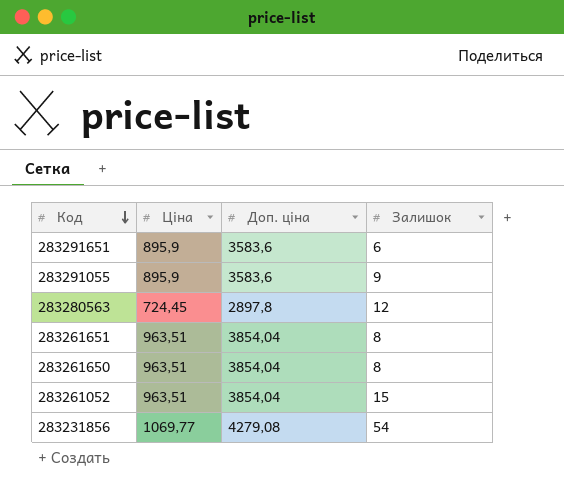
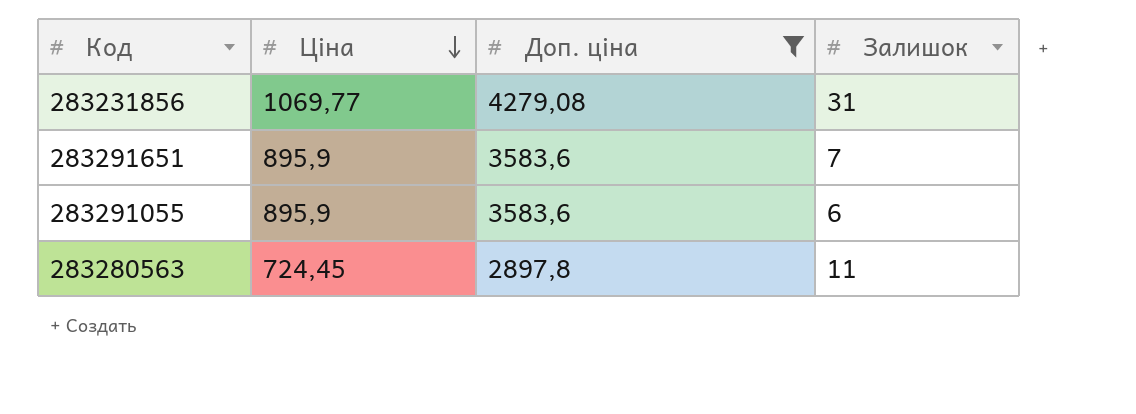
filter: none -> Доп. ціна != 3854,04
row order: Код descending -> Ціна descending
283231856 | Залишок: 54 -> 31
283291651 | Залишок: 6 -> 7
283291055 | Залишок: 9 -> 6
283280563 | Залишок: 12 -> 11

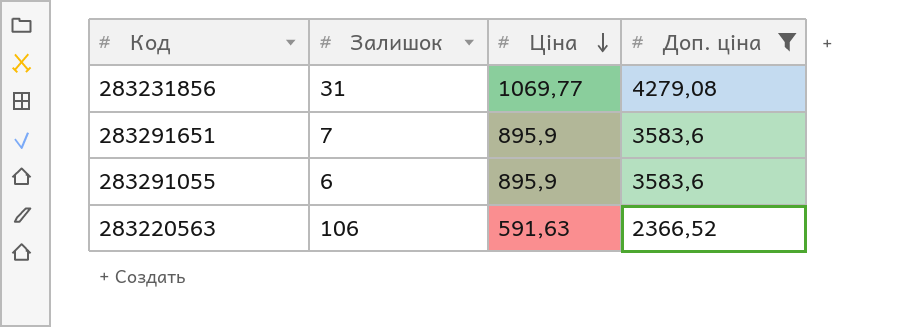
column Залишок | position: 4 -> 2
row 283280563: 724,45 | 2897,8 | 11 -> none
row 283220563: none -> 106 | 591,63 | 2366,52

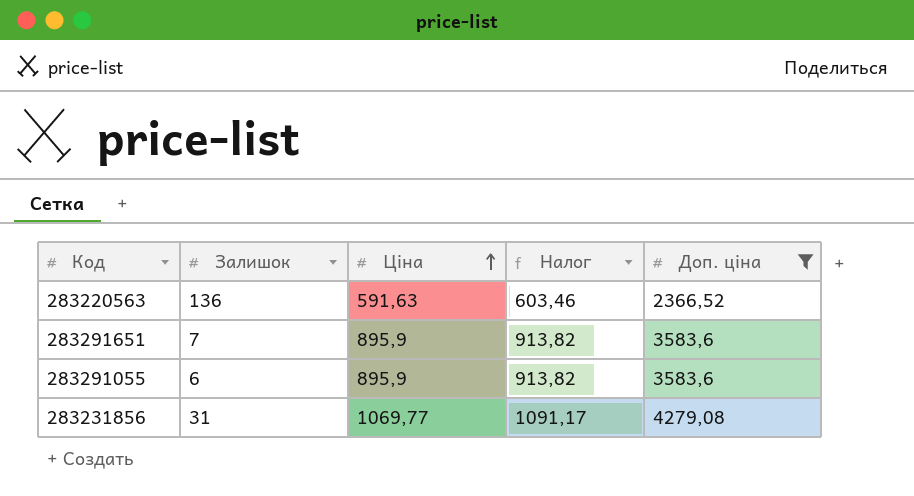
row order: Ціна descending -> Ціна ascending
column Налог | formula: none -> [Ціна] * 1,02
283220563 | Залишок: 106 -> 136

